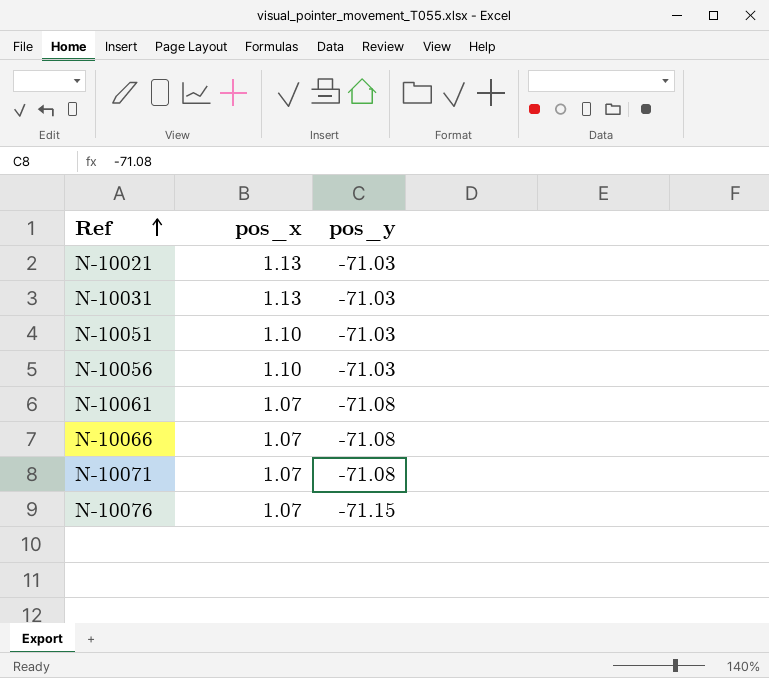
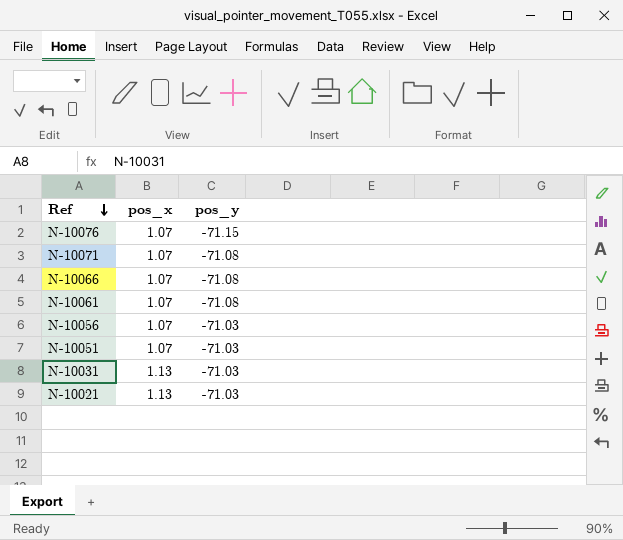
row order: Ref ascending -> Ref descending
N-10056 | pos_x: 1.10 -> 1.07
N-10051 | pos_x: 1.10 -> 1.07

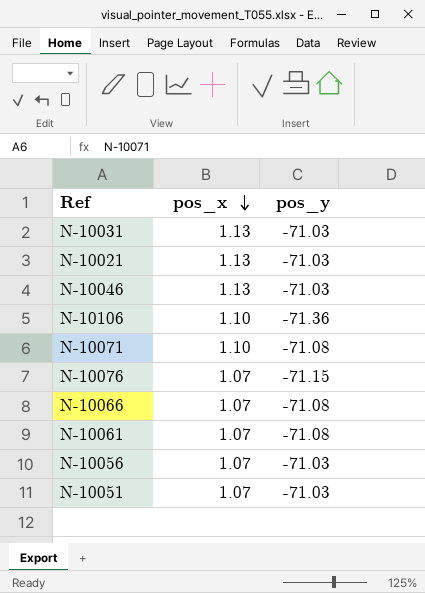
row order: Ref descending -> pos_x descending
row N-10046: none -> 1.13 | -71.03
row N-10106: none -> 1.10 | -71.36
N-10071 | pos_x: 1.07 -> 1.10

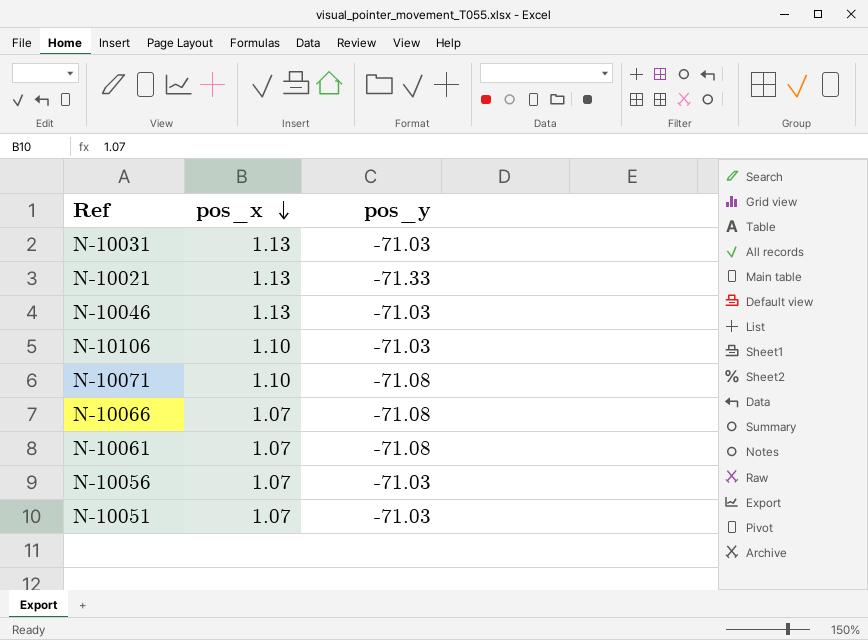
row N-10076: 1.07 | -71.15 -> none
N-10021 | pos_y: -71.03 -> -71.33
N-10106 | pos_y: -71.36 -> -71.03

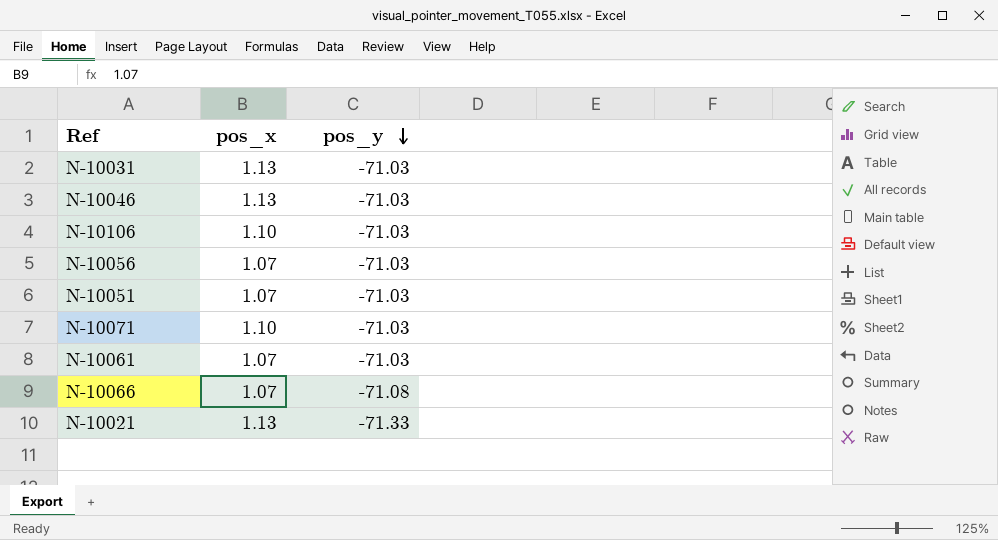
row order: pos_x descending -> pos_y descending
N-10071 | pos_y: -71.08 -> -71.03
N-10061 | pos_y: -71.08 -> -71.03

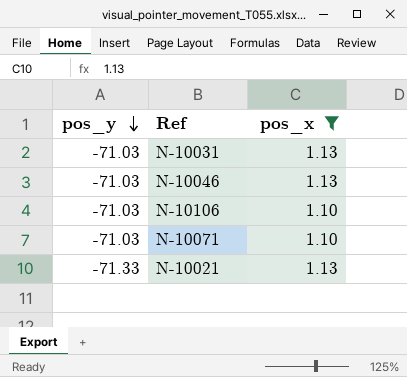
filter: none -> pos_x != 1.07
column pos_y | position: 3 -> 1

